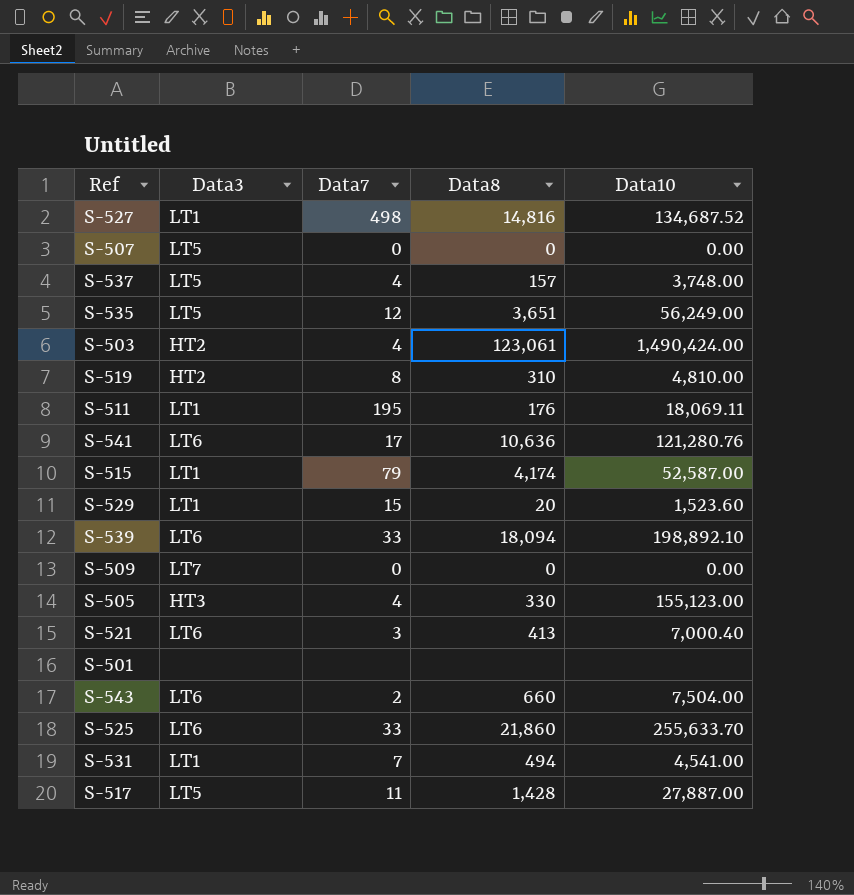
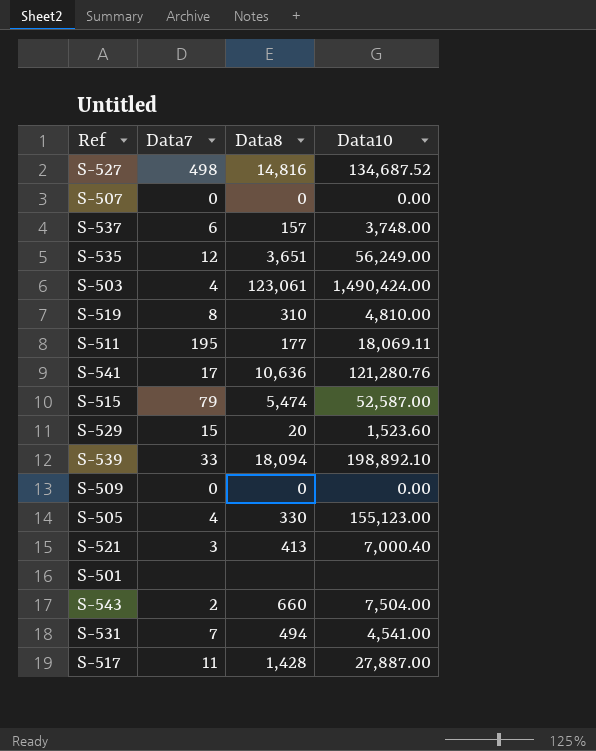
column Data3 | position: 2 -> none
row S-525: LT6 | 33 | 21,860 | 255,633.70 -> none
S-537 | Data7: 4 -> 6
S-511 | Data8: 176 -> 177
S-515 | Data8: 4,174 -> 5,474

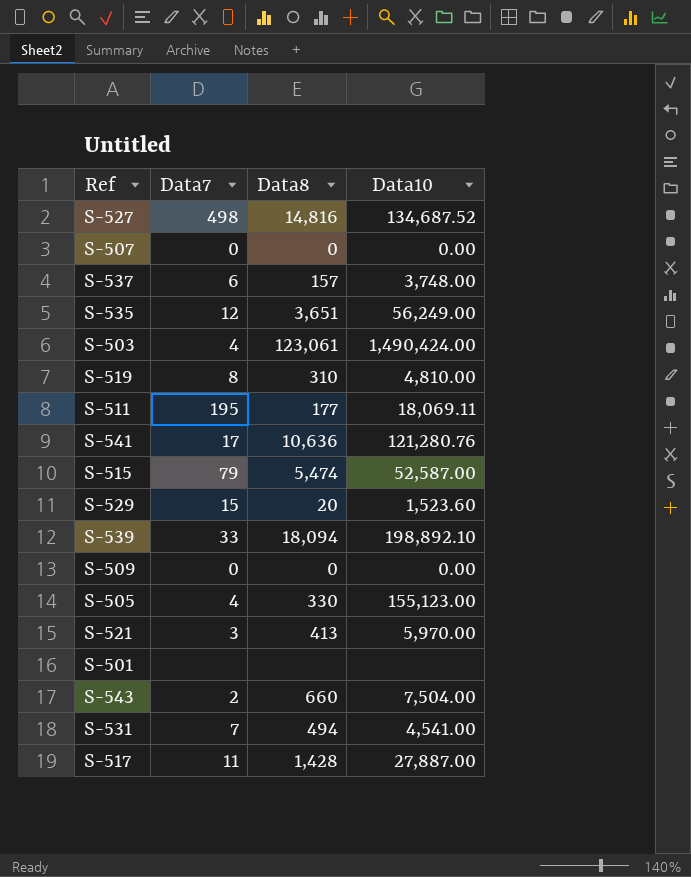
S-521 | Data10: 7,000.40 -> 5,970.00

